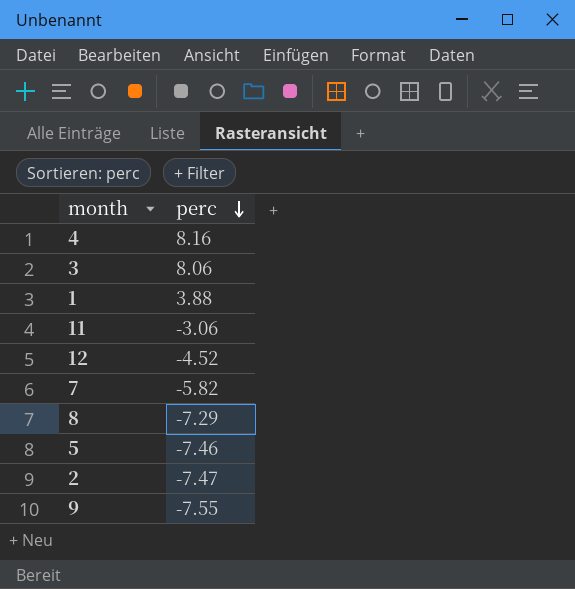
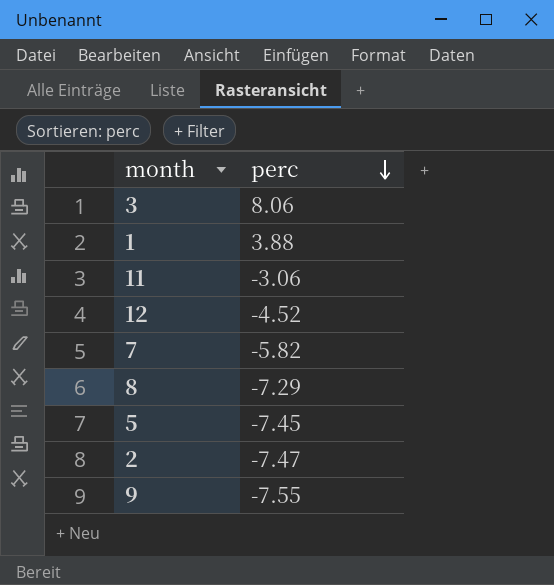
row 4: 8.16 -> none
5 | perc: -7.46 -> -7.45

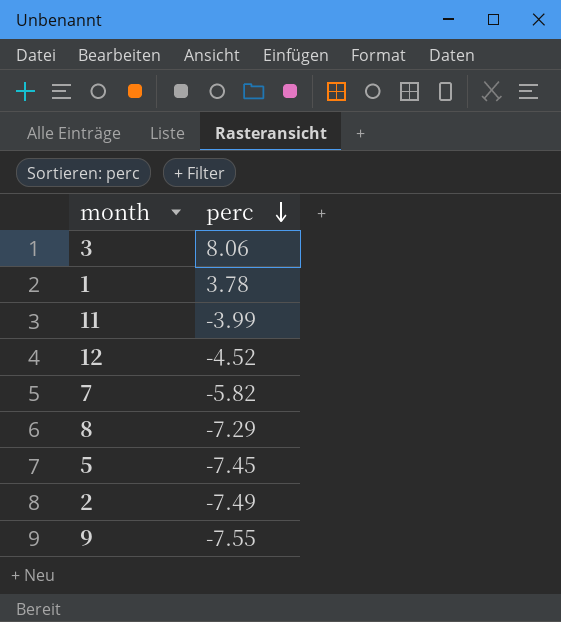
1 | perc: 3.88 -> 3.78
11 | perc: -3.06 -> -3.99
2 | perc: -7.47 -> -7.49

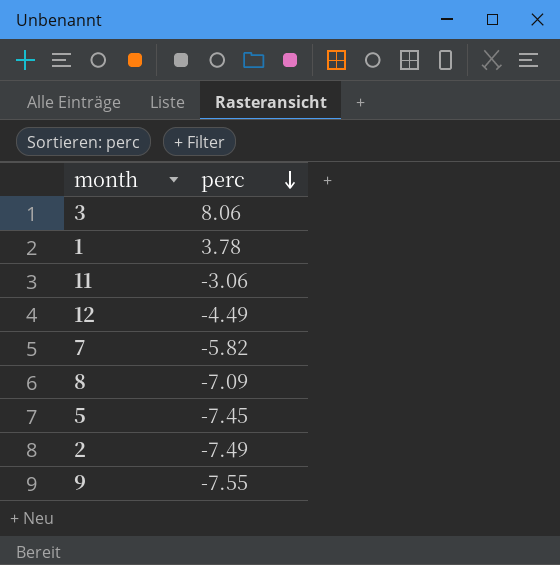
11 | perc: -3.99 -> -3.06
12 | perc: -4.52 -> -4.49
8 | perc: -7.29 -> -7.09

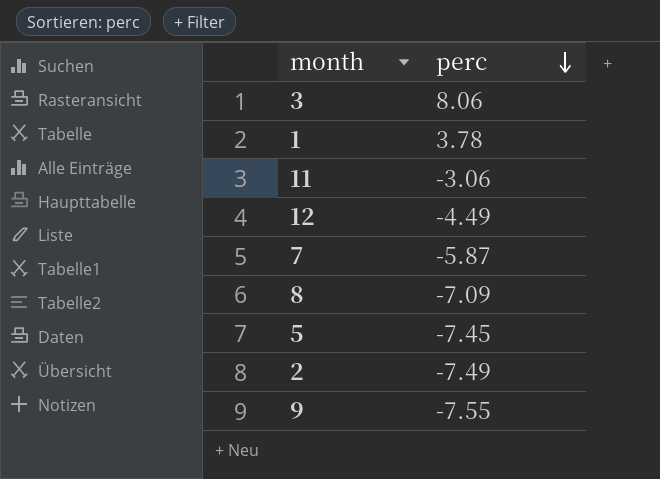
7 | perc: -5.82 -> -5.87

